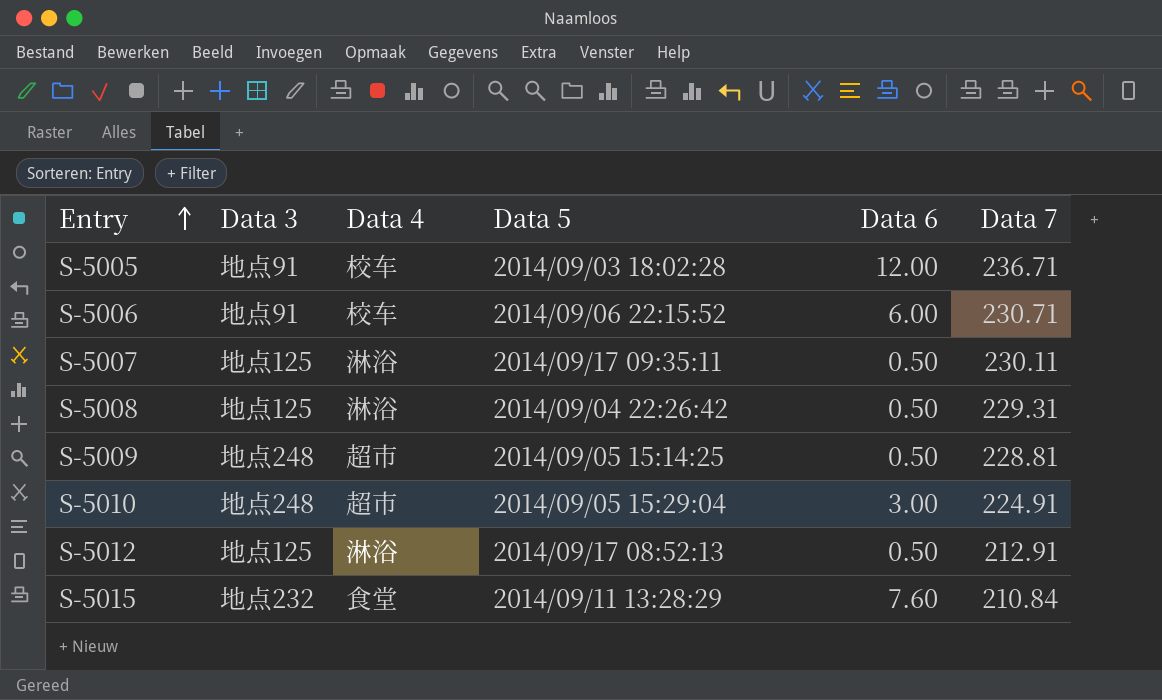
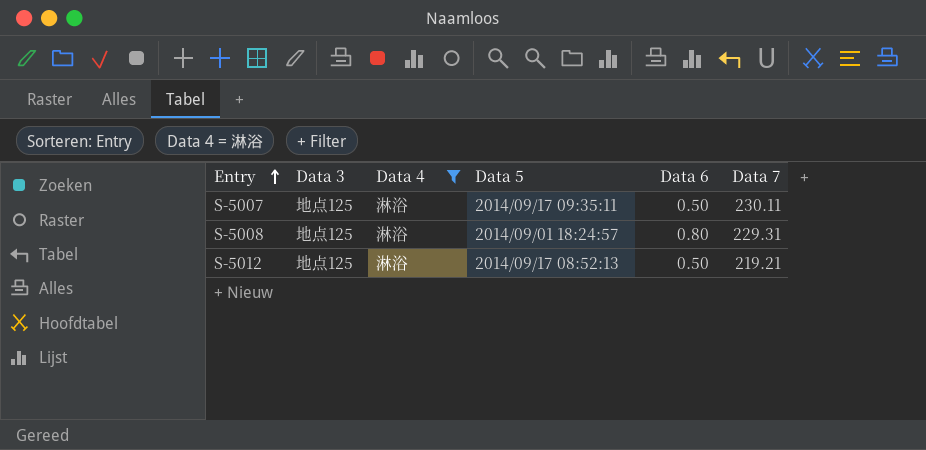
filter: none -> Data 4 = 淋浴
S-5008 | Data 5: 2014/09/04 22:26:42 -> 2014/09/01 18:24:57
S-5008 | Data 6: 0.50 -> 0.80
S-5012 | Data 7: 212.91 -> 219.21

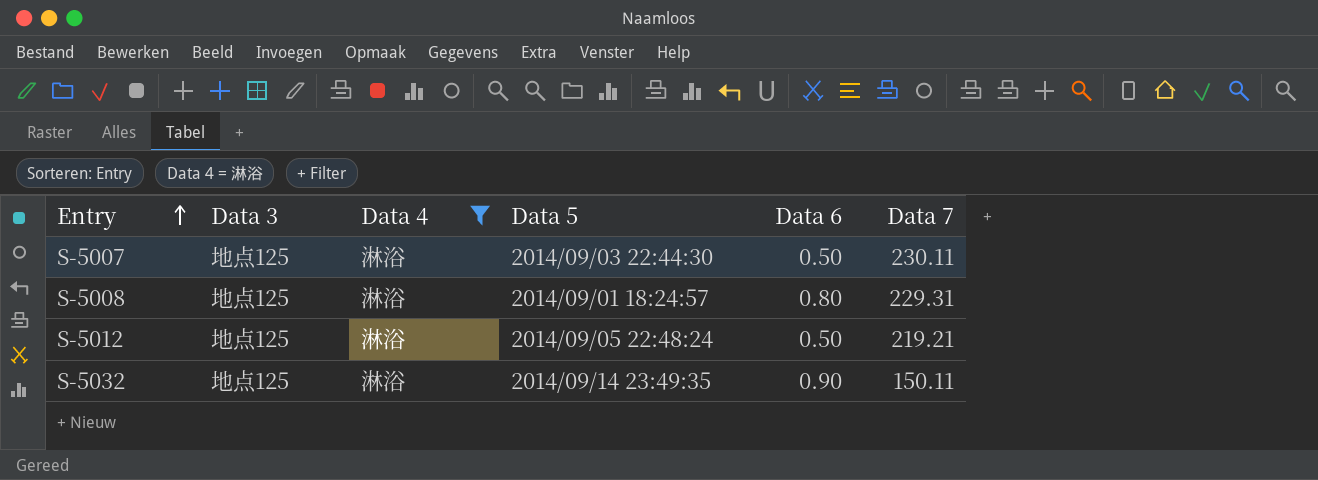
S-5007 | Data 5: 2014/09/17 09:35:11 -> 2014/09/03 22:44:30
S-5012 | Data 5: 2014/09/17 08:52:13 -> 2014/09/05 22:48:24
row S-5032: none -> 地点125 | 淋浴 | 2014/09/14 23:49:35 | 0.90 | 150.11

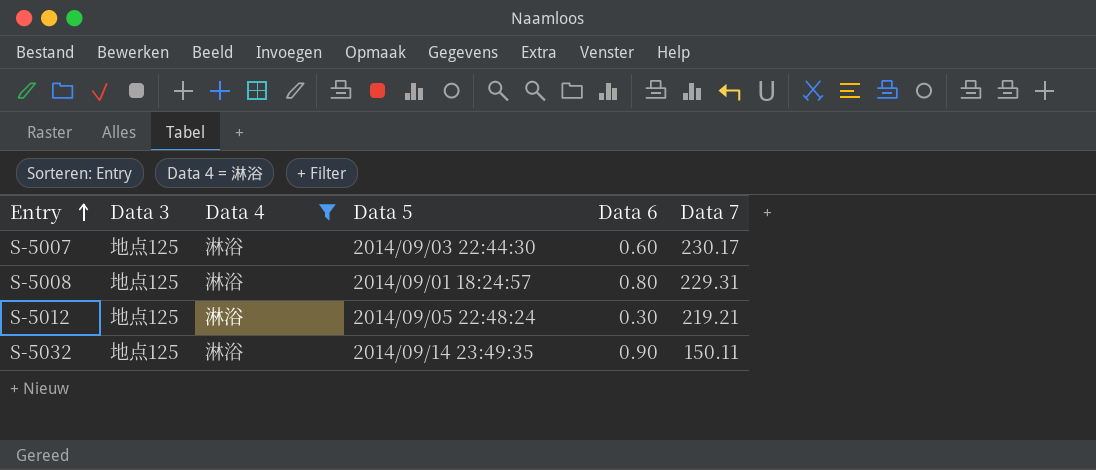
S-5007 | Data 6: 0.50 -> 0.60
S-5007 | Data 7: 230.11 -> 230.17
S-5012 | Data 6: 0.50 -> 0.30

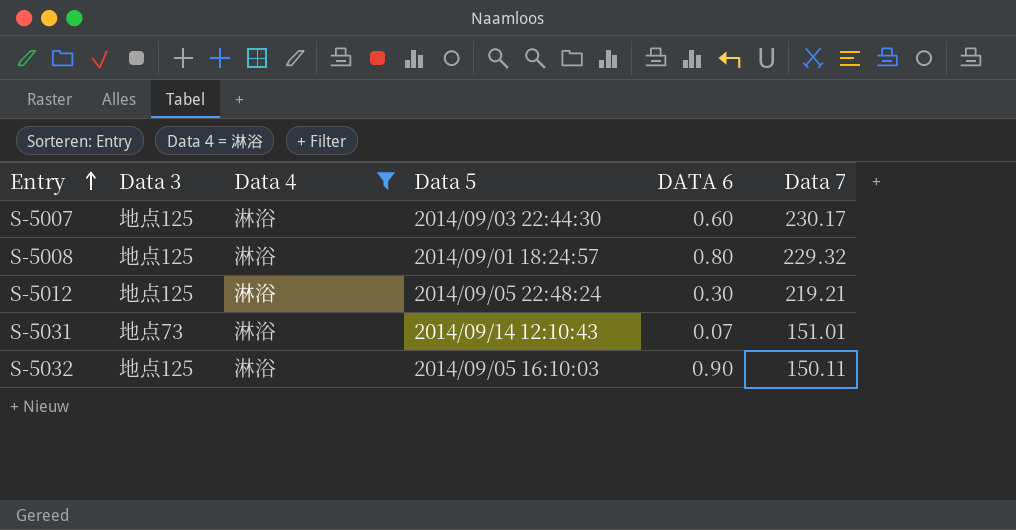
column name: Data 6 -> DATA 6
S-5008 | Data 7: 229.31 -> 229.32
row S-5031: none -> 地点73 | 淋浴 | 2014/09/14 12:10:43 | 0.07 | 151.01
S-5032 | Data 5: 2014/09/14 23:49:35 -> 2014/09/05 16:10:03

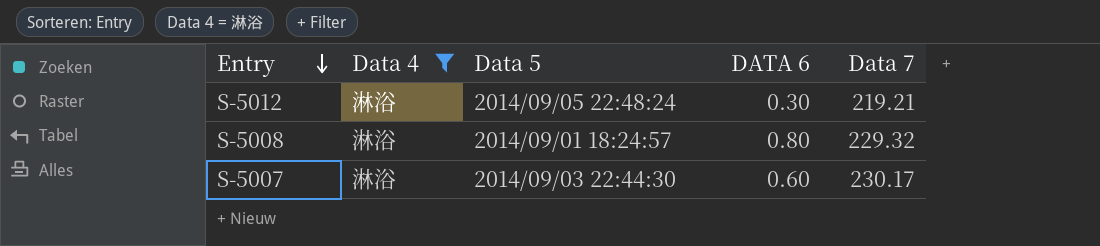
row order: Entry ascending -> Entry descending
column Data 3 | position: 2 -> none
row S-5031: 地点73 | 淋浴 | 2014/09/14 12:10:43 | 0.07 | 151.01 -> none
row S-5032: 地点125 | 淋浴 | 2014/09/05 16:10:03 | 0.90 | 150.11 -> none

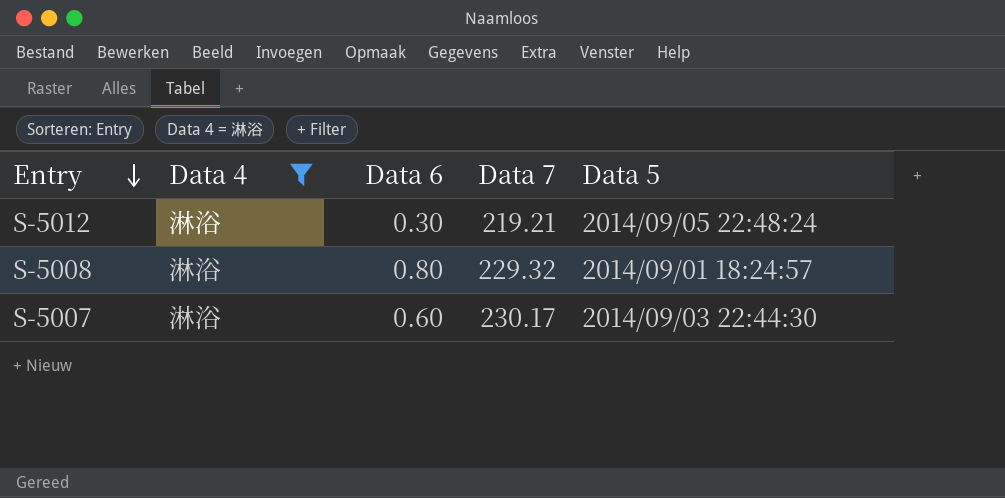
column name: DATA 6 -> Data 6
column Data 5 | position: 3 -> 5

